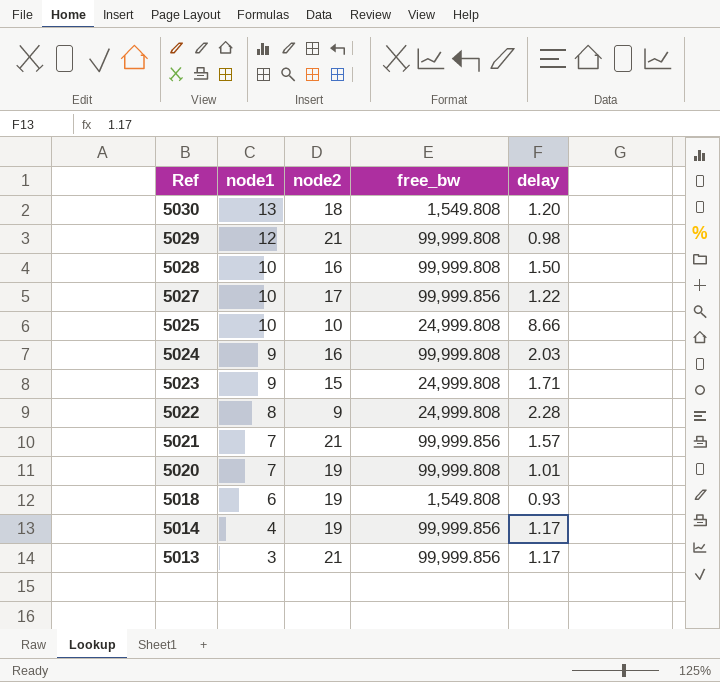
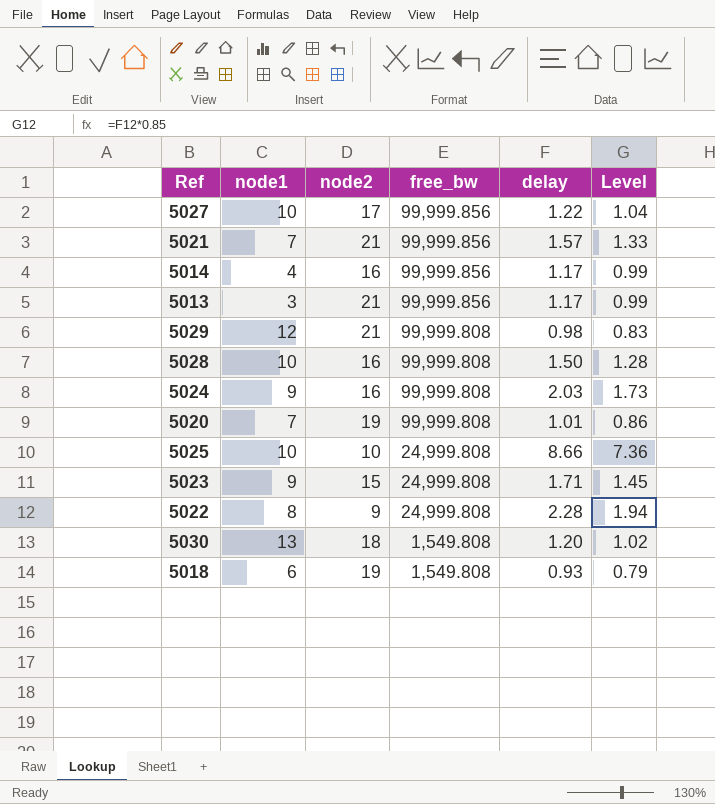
row order: Ref descending -> free_bw descending
column Level | formula: none -> [delay] * 0.85
5014 | node2: 19 -> 16

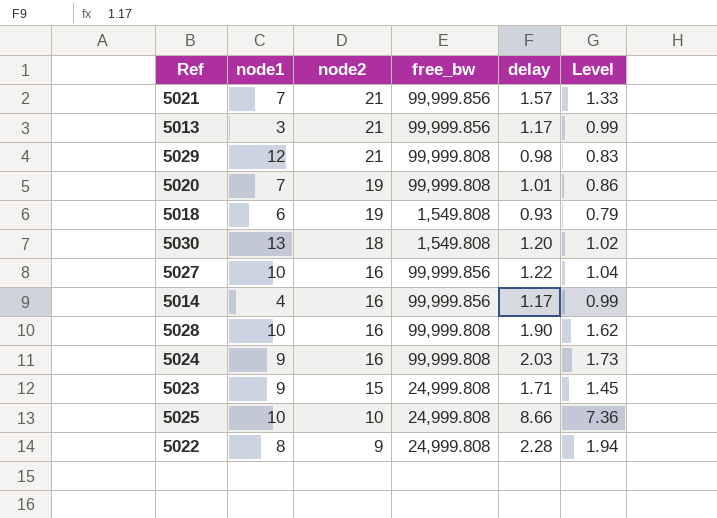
row order: free_bw descending -> node2 descending
5027 | node2: 17 -> 16
5028 | delay: 1.50 -> 1.90
5028 | Level: 1.28 -> 1.62

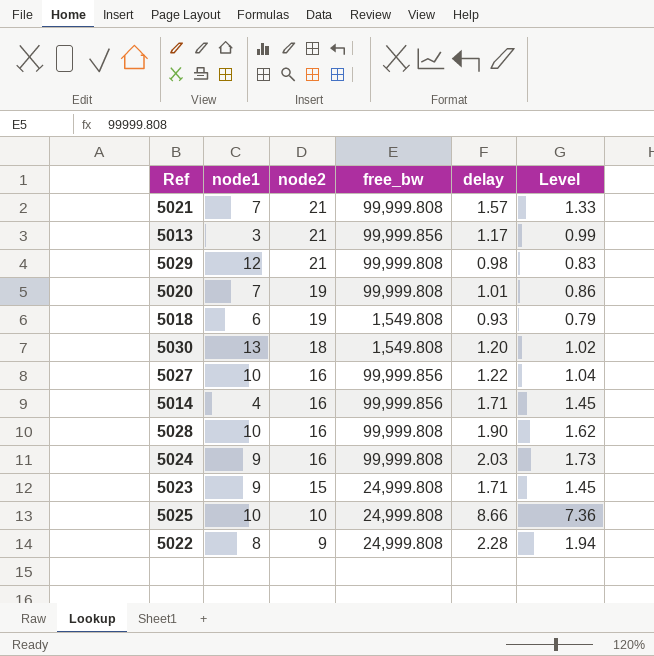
5021 | free_bw: 99,999.856 -> 99,999.808
5014 | delay: 1.17 -> 1.71
5014 | Level: 0.99 -> 1.45

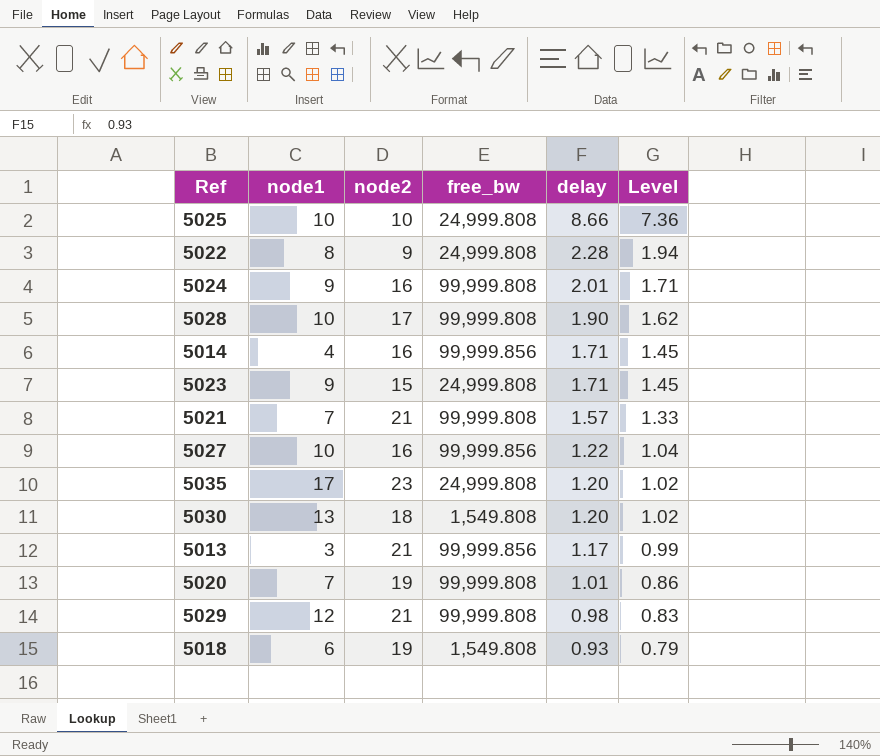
row order: node2 descending -> delay descending
5024 | delay: 2.03 -> 2.01
5024 | Level: 1.73 -> 1.71
5028 | node2: 16 -> 17
row 5035: none -> 17 | 23 | 24,999.808 | 1.20 | 1.02

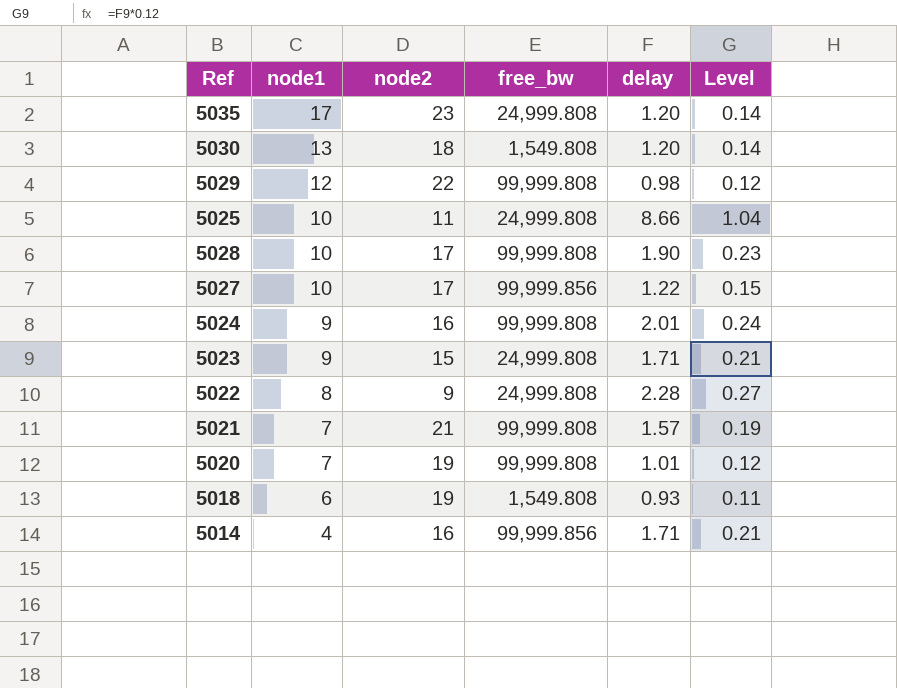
row order: delay descending -> node1 descending
column Level | formula: [delay] * 0.85 -> [delay] * 0.12
row 5013: 3 | 21 | 99,999.856 | 1.17 | 0.99 -> none
5029 | node2: 21 -> 22
5025 | node2: 10 -> 11
5027 | node2: 16 -> 17

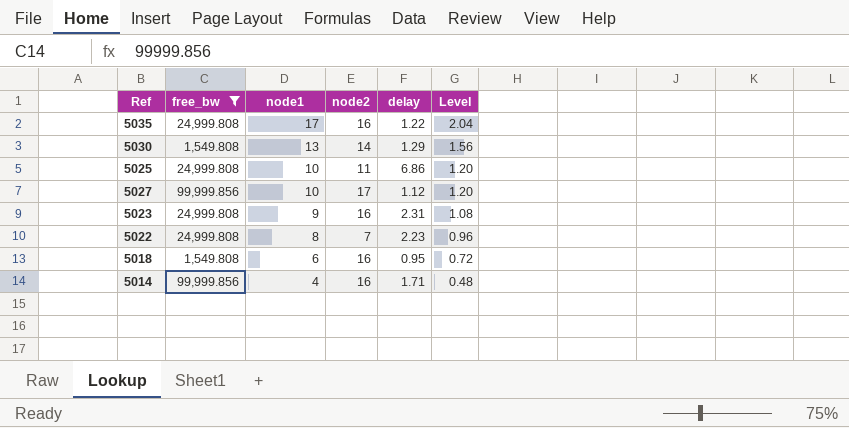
filter: none -> free_bw != 99,999.808
column free_bw | position: 4 -> 2
column Level | formula: [delay] * 0.12 -> [node1] * 0.12
5035 | node2: 23 -> 16
5035 | delay: 1.20 -> 1.22
5030 | node2: 18 -> 14
5030 | delay: 1.20 -> 1.29
5025 | delay: 8.66 -> 6.86
5027 | delay: 1.22 -> 1.12
5023 | node2: 15 -> 16
5023 | delay: 1.71 -> 2.31
5022 | node2: 9 -> 7
5022 | delay: 2.28 -> 2.23
5018 | node2: 19 -> 16
5018 | delay: 0.93 -> 0.95

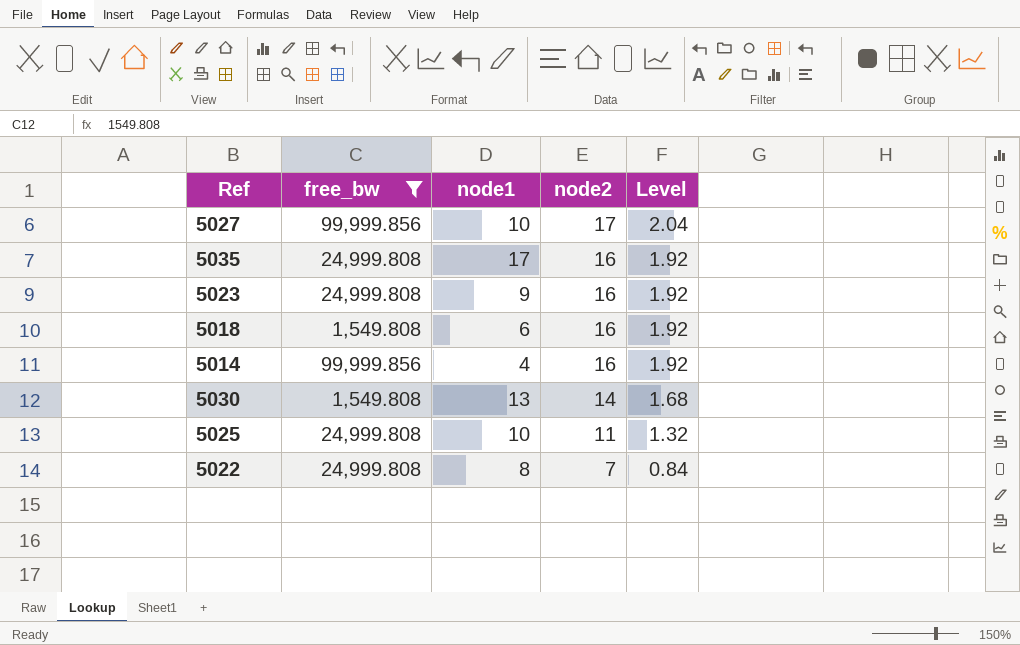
row order: node1 descending -> node2 descending
column delay | position: 5 -> none
column Level | formula: [node1] * 0.12 -> [node2] * 0.12

